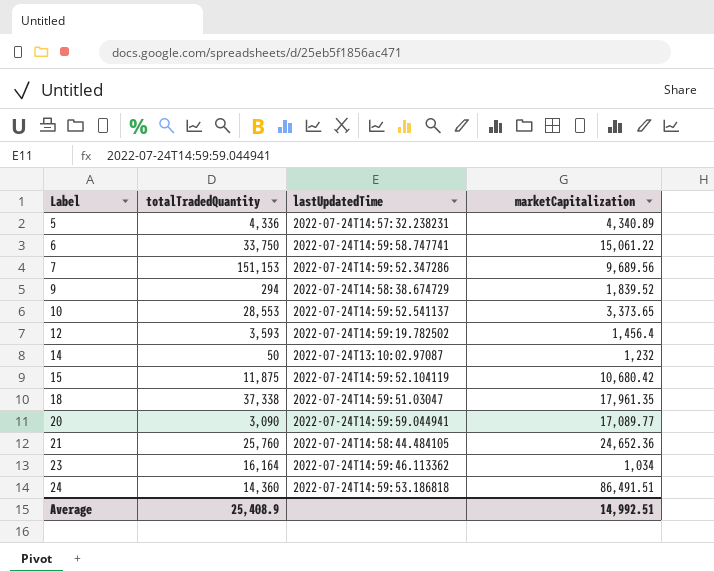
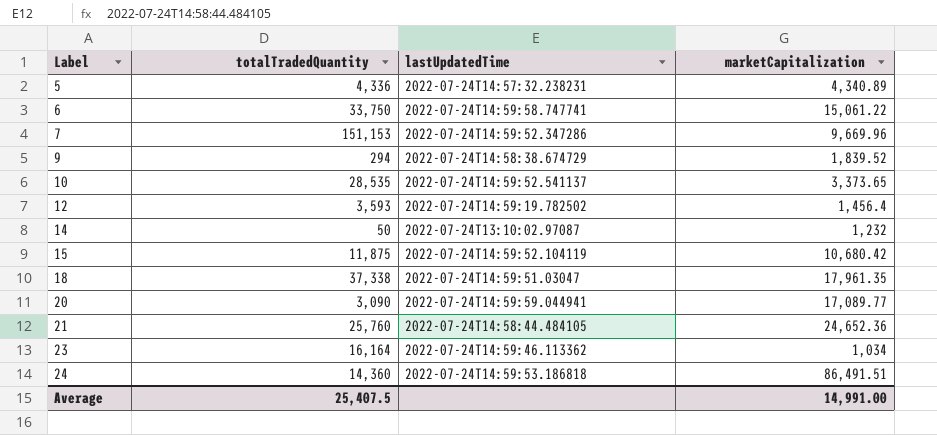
7 | marketCapitalization: 9,689.56 -> 9,669.96
10 | totalTradedQuantity: 28,553 -> 28,535
Average | totalTradedQuantity: 25,408.9 -> 25,407.5
Average | marketCapitalization: 14,992.51 -> 14,991.00

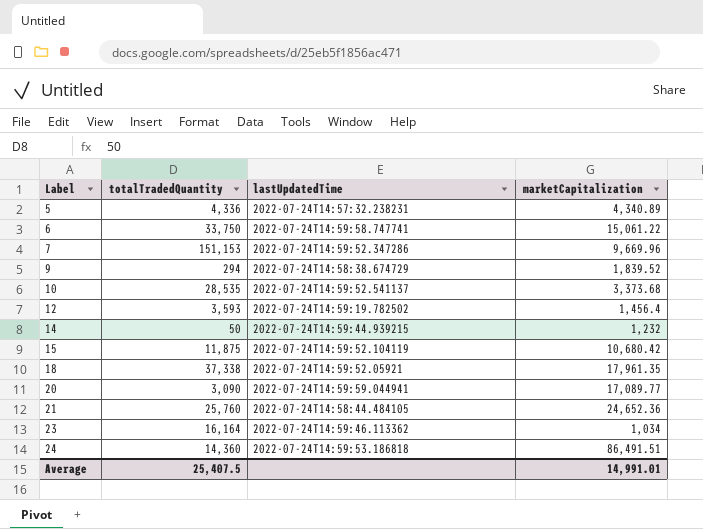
10 | marketCapitalization: 3,373.65 -> 3,373.68
14 | lastUpdatedTime: 2022-07-24T13:10:02.97087 -> 2022-07-24T14:59:44.939215
18 | lastUpdatedTime: 2022-07-24T14:59:51.03047 -> 2022-07-24T14:59:52.05921
Average | marketCapitalization: 14,991.00 -> 14,991.01

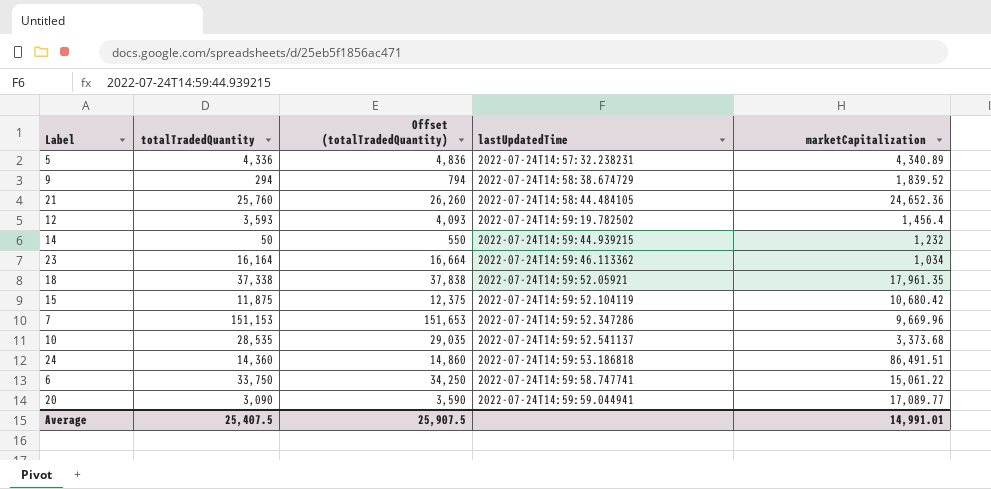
row order: Label ascending -> lastUpdatedTime ascending
column Offset (totalTradedQuantity) | formula: none -> [totalTradedQuantity] + 500

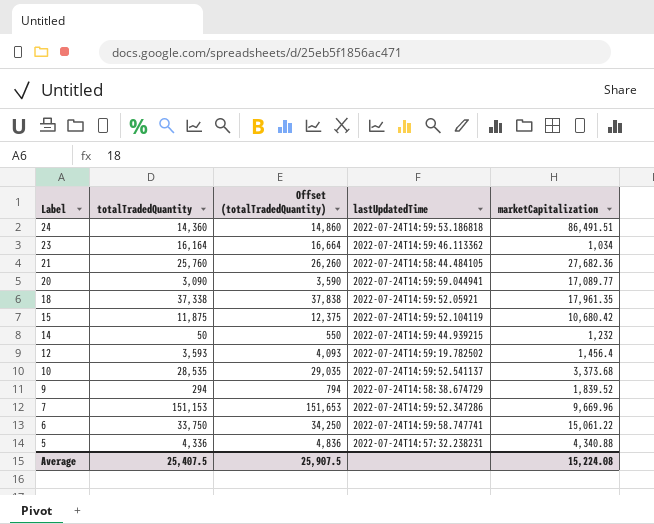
row order: lastUpdatedTime ascending -> Label descending
21 | marketCapitalization: 24,652.36 -> 27,682.36
5 | marketCapitalization: 4,340.89 -> 4,340.88
Average | marketCapitalization: 14,991.01 -> 15,224.08

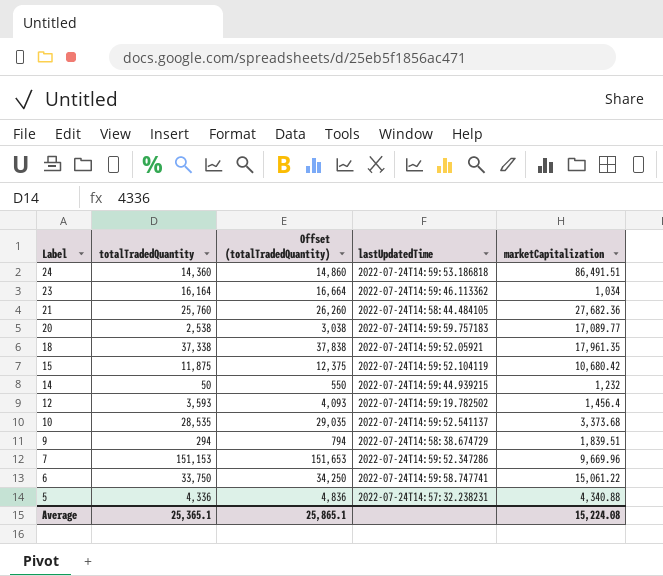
20 | totalTradedQuantity: 3,090 -> 2,538
20 | Offset (totalTradedQuantity): 3,590 -> 3,038
20 | lastUpdatedTime: 2022-07-24T14:59:59.044941 -> 2022-07-24T14:59:59.757183
9 | marketCapitalization: 1,839.52 -> 1,839.51
Average | totalTradedQuantity: 25,407.5 -> 25,365.1
Average | Offset (totalTradedQuantity): 25,907.5 -> 25,865.1

